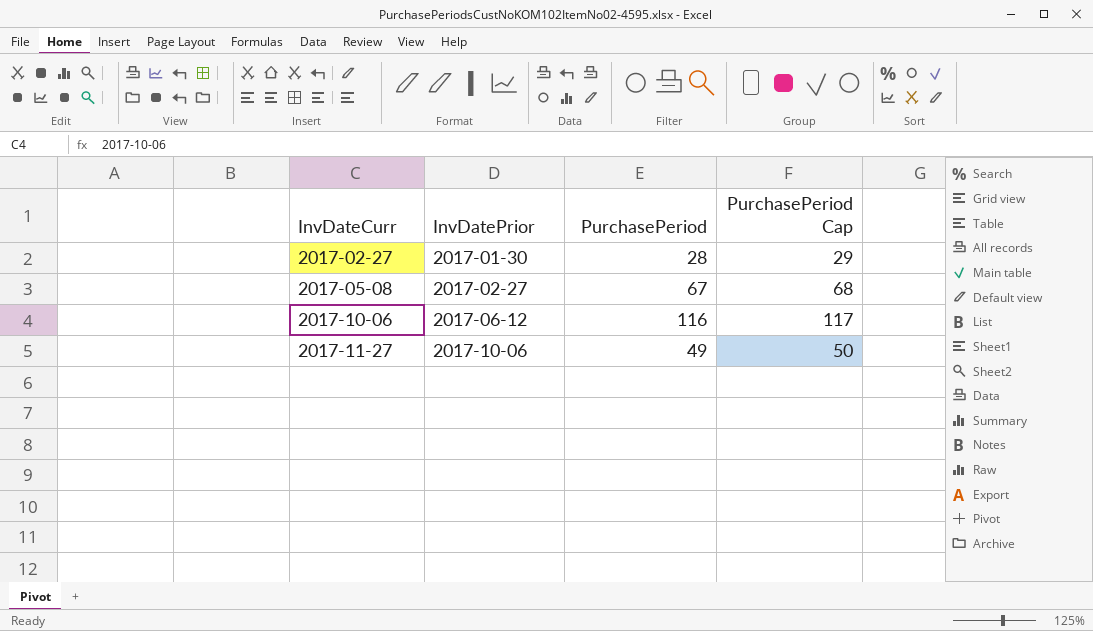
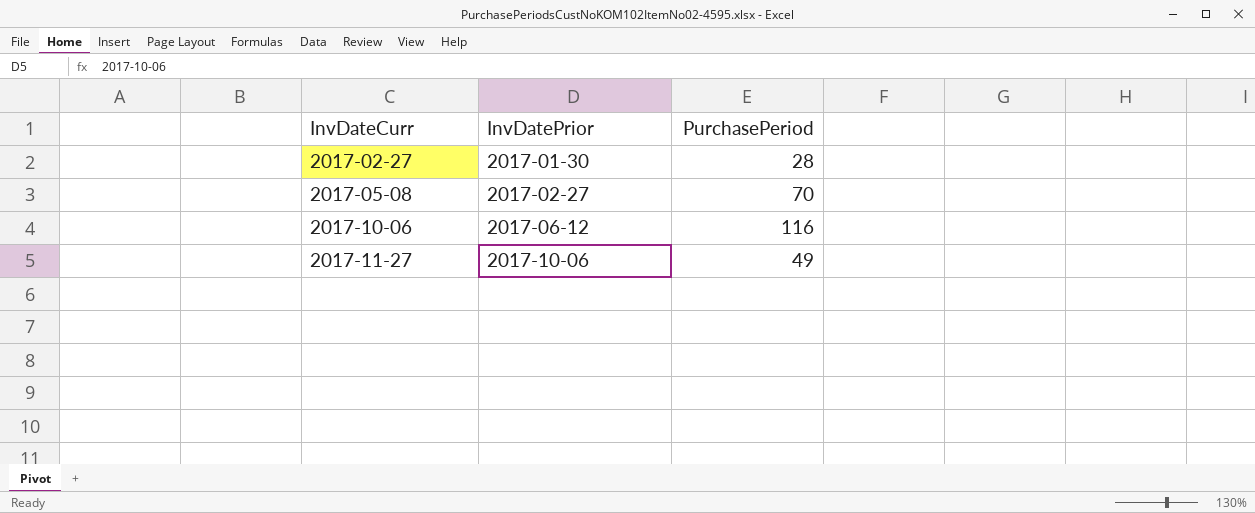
column PurchasePeriod Cap | formula: [PurchasePeriod] + 1 -> none
2017-05-08 | PurchasePeriod: 67 -> 70

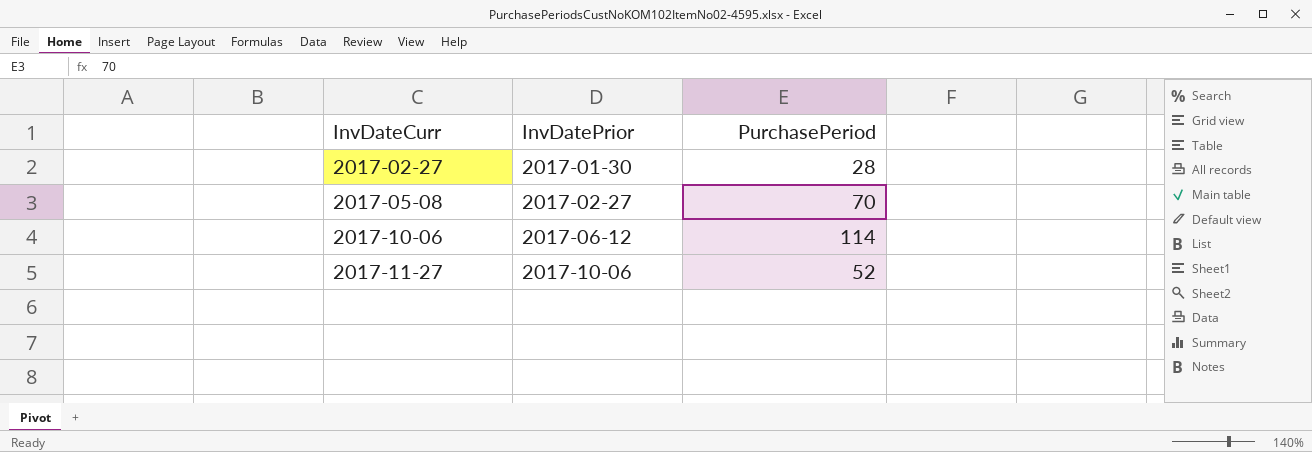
2017-10-06 | PurchasePeriod: 116 -> 114
2017-11-27 | PurchasePeriod: 49 -> 52

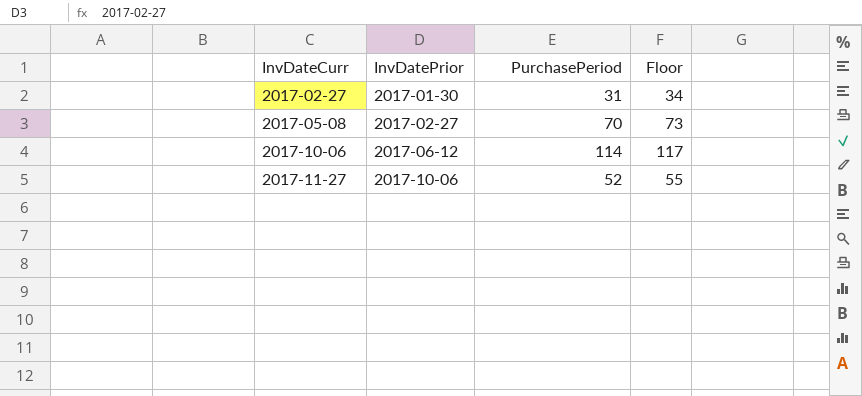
column Floor | formula: none -> [PurchasePeriod] + 3
2017-02-27 | PurchasePeriod: 28 -> 31

